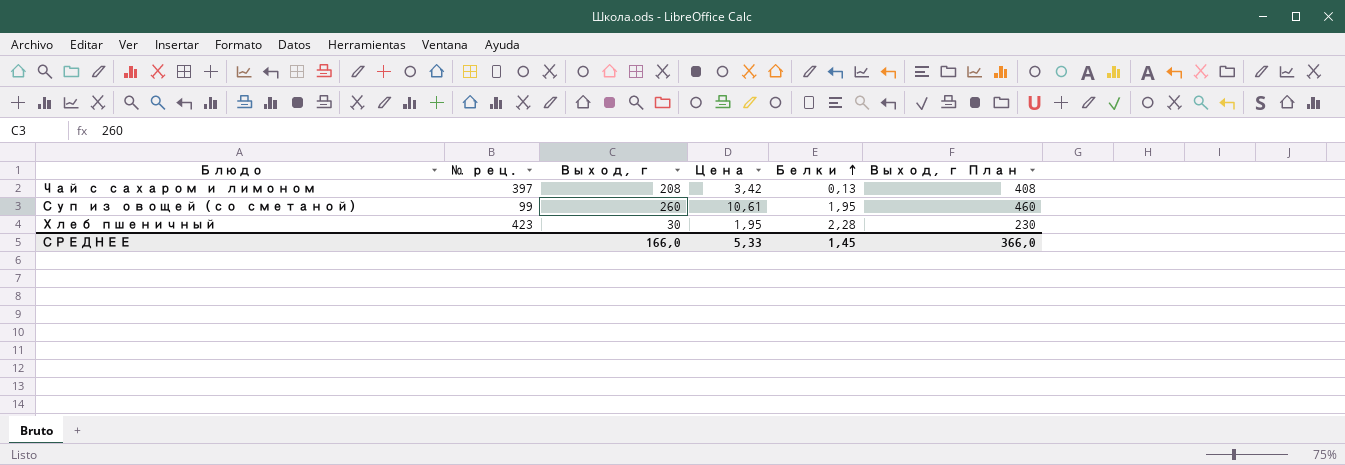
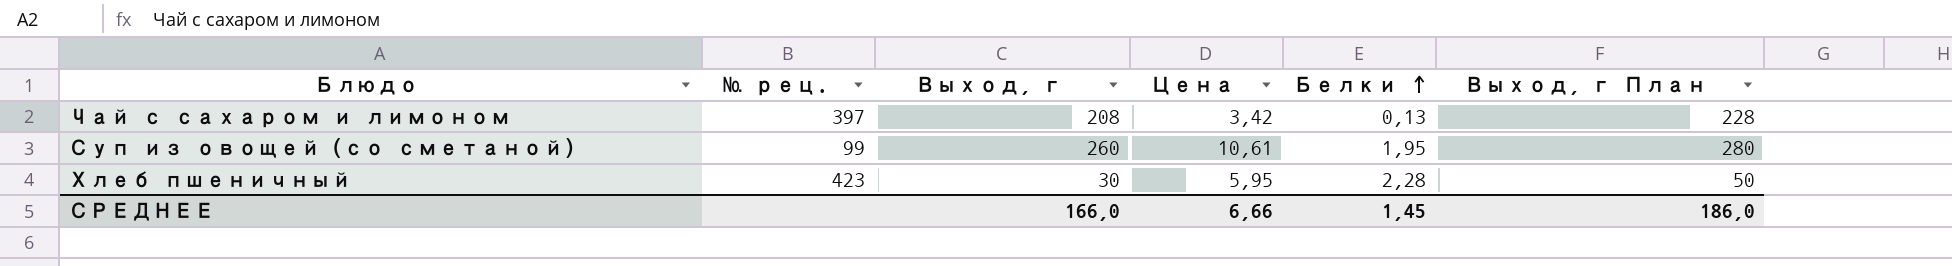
column Выход, г План | formula: [Выход, г] + 200 -> [Выход, г] + 20
Хлеб пшеничный | Цена: 1,95 -> 5,95
СРЕДНЕЕ | Цена: 5,33 -> 6,66
СРЕДНЕЕ | Выход, г План: 366,0 -> 186,0

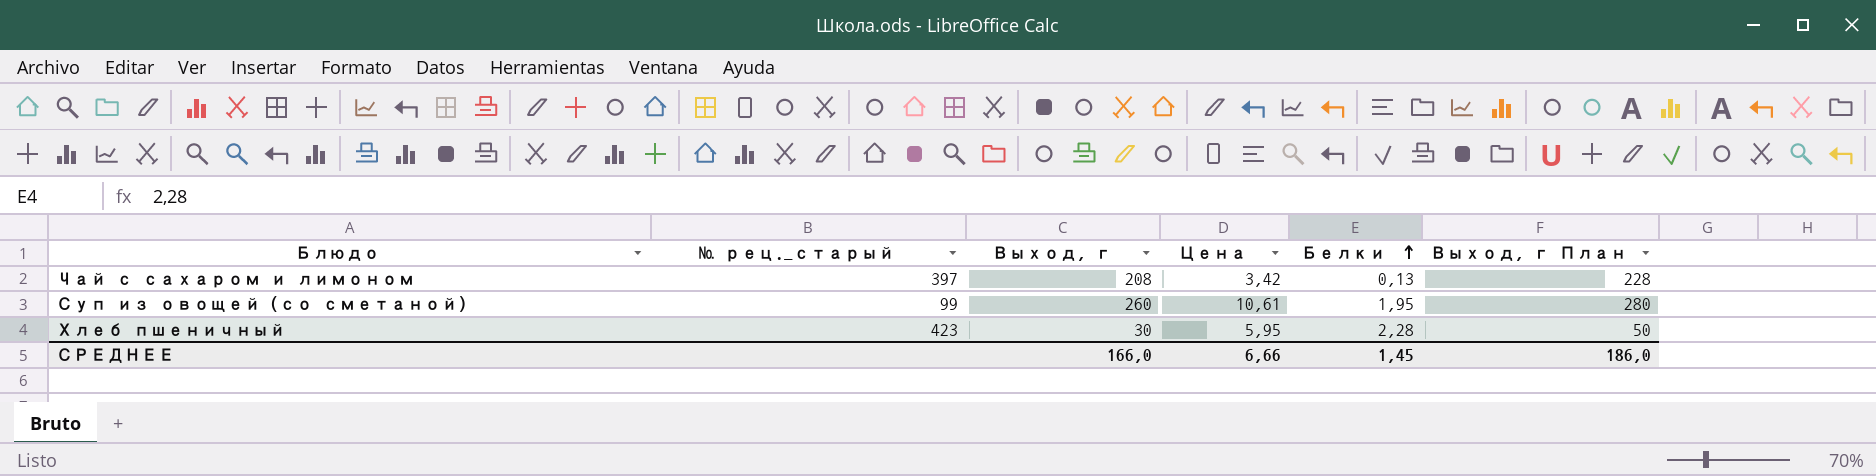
column name: № рец. -> № рец._старый

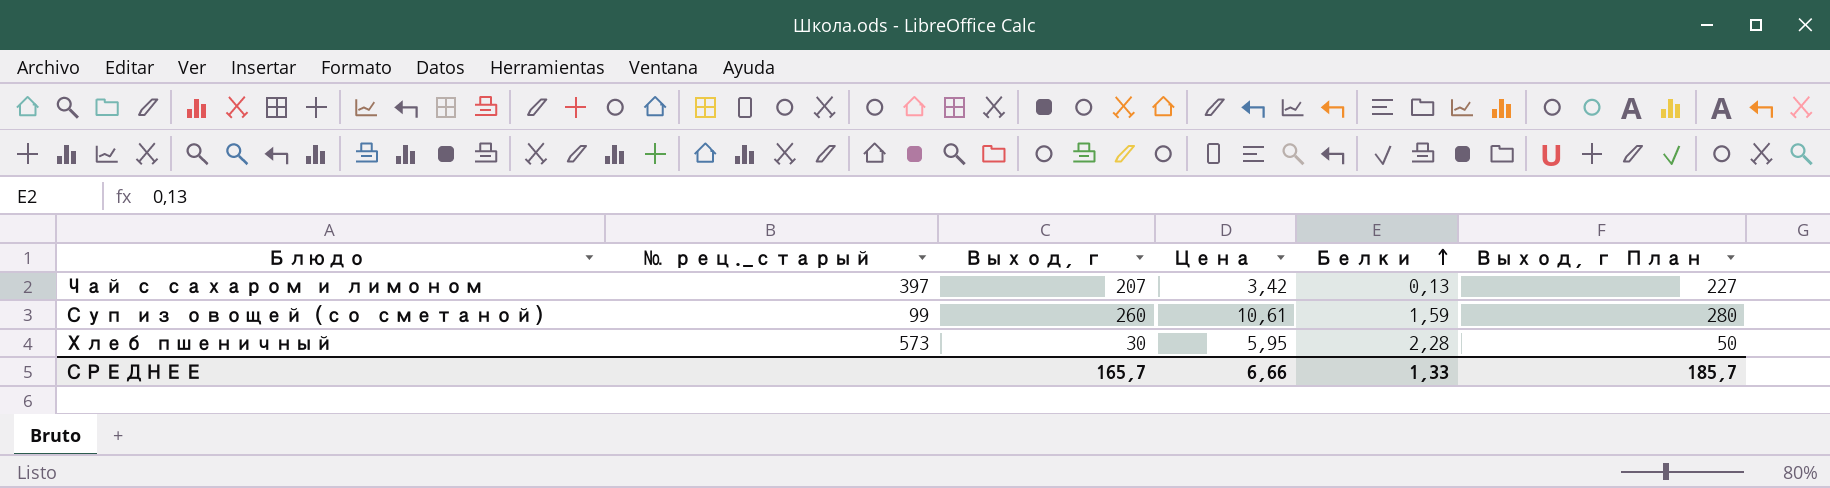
Чай с сахаром и лимоном | Выход, г: 208 -> 207
Чай с сахаром и лимоном | Выход, г План: 228 -> 227
Суп из овощей (со сметаной) | Белки: 1,95 -> 1,59
Хлеб пшеничный | № рец._старый: 423 -> 573
СРЕДНЕЕ | Выход, г: 166,0 -> 165,7
СРЕДНЕЕ | Белки: 1,45 -> 1,33
СРЕДНЕЕ | Выход, г План: 186,0 -> 185,7

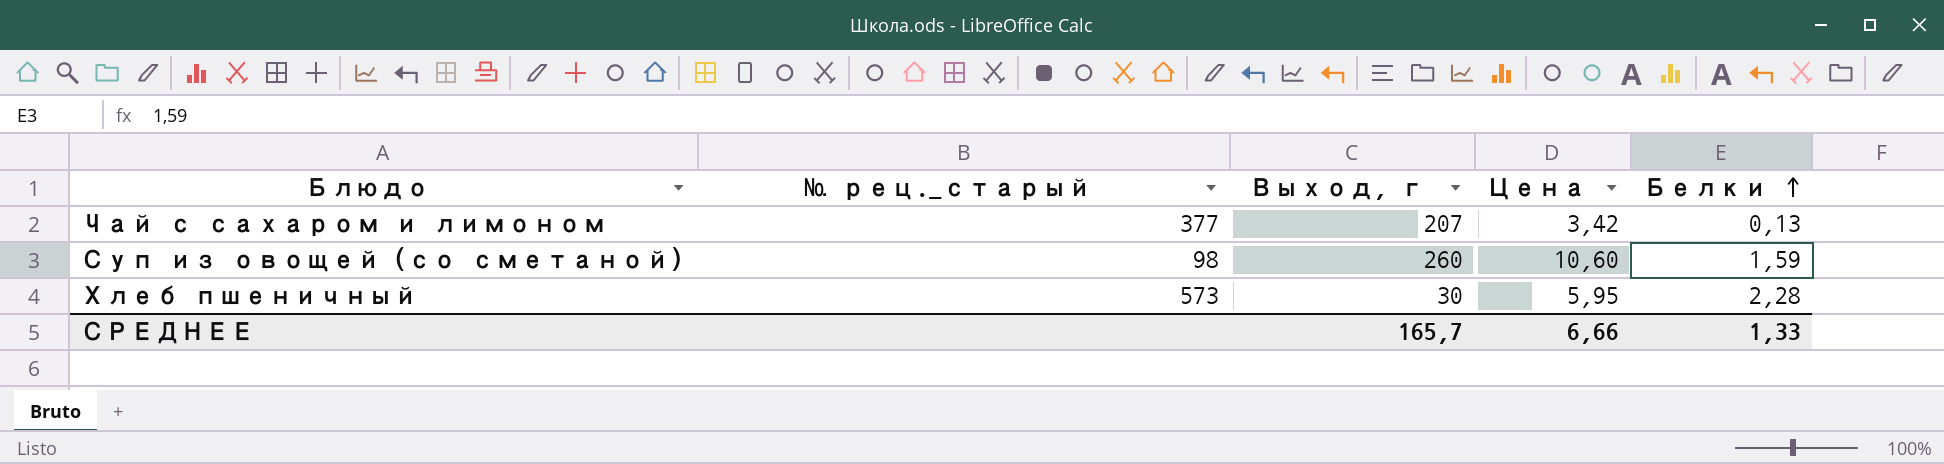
column Выход, г План | formula: [Выход, г] + 20 -> none
Чай с сахаром и лимоном | № рец._старый: 397 -> 377
Суп из овощей (со сметаной) | № рец._старый: 99 -> 98
Суп из овощей (со сметаной) | Цена: 10,61 -> 10,60

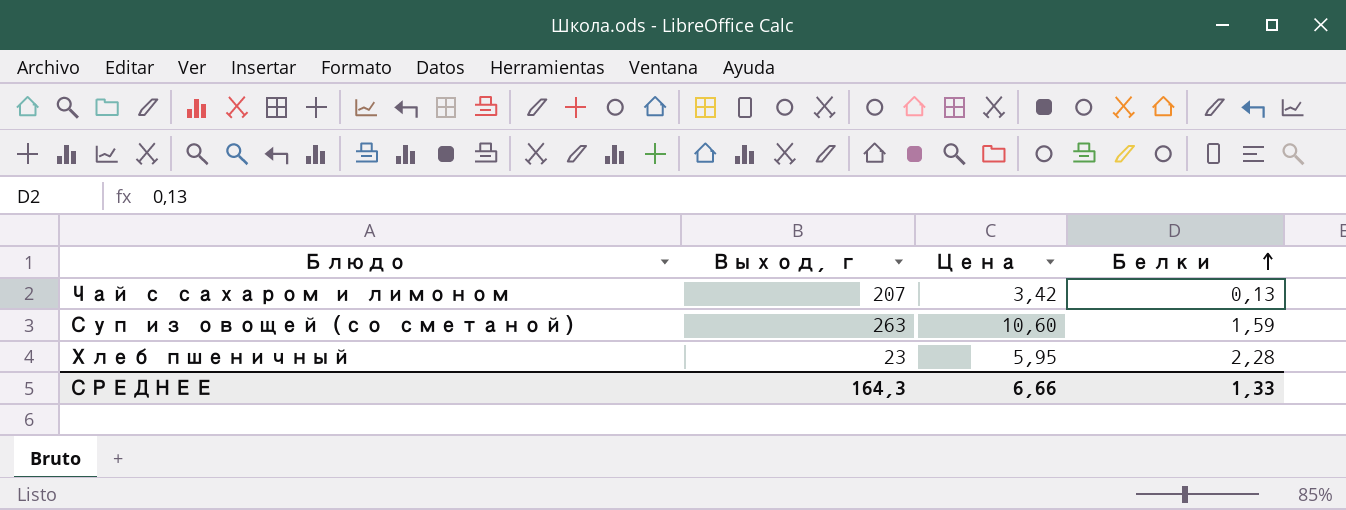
column № рец._старый | position: 2 -> none
Суп из овощей (со сметаной) | Выход, г: 260 -> 263
Хлеб пшеничный | Выход, г: 30 -> 23
СРЕДНЕЕ | Выход, г: 165,7 -> 164,3

